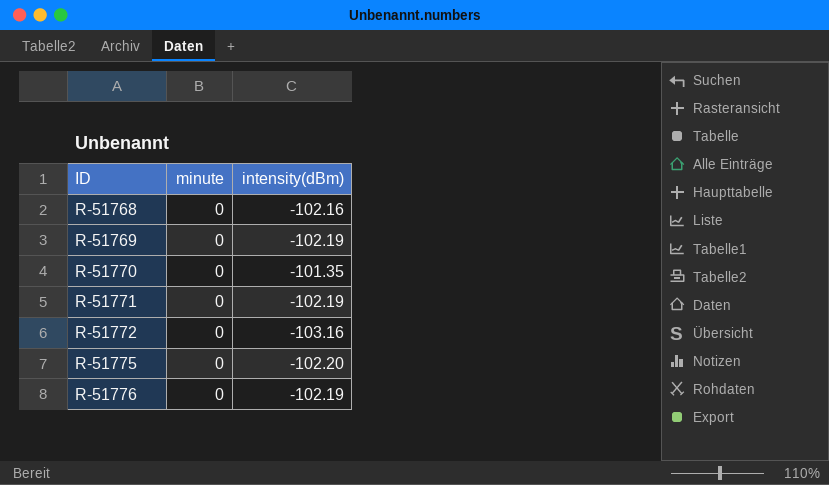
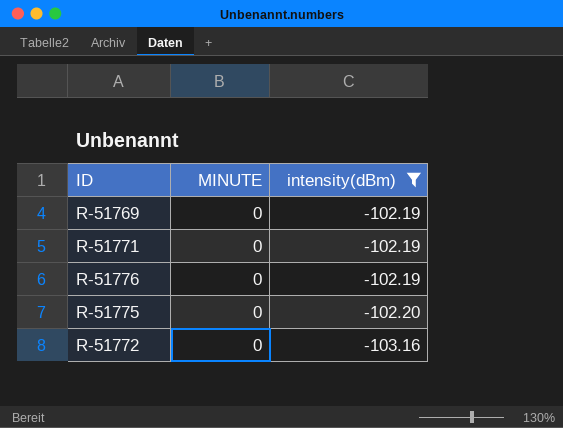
filter: none -> intensity(dBm) <= -102.19
row order: ID ascending -> intensity(dBm) descending
column name: minute -> MINUTE

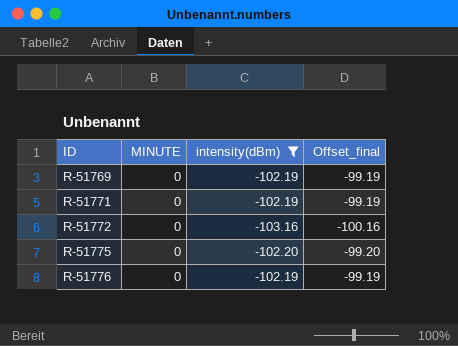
row order: intensity(dBm) descending -> ID ascending
column Offset_final | formula: none -> [intensity(dBm)] + 3

